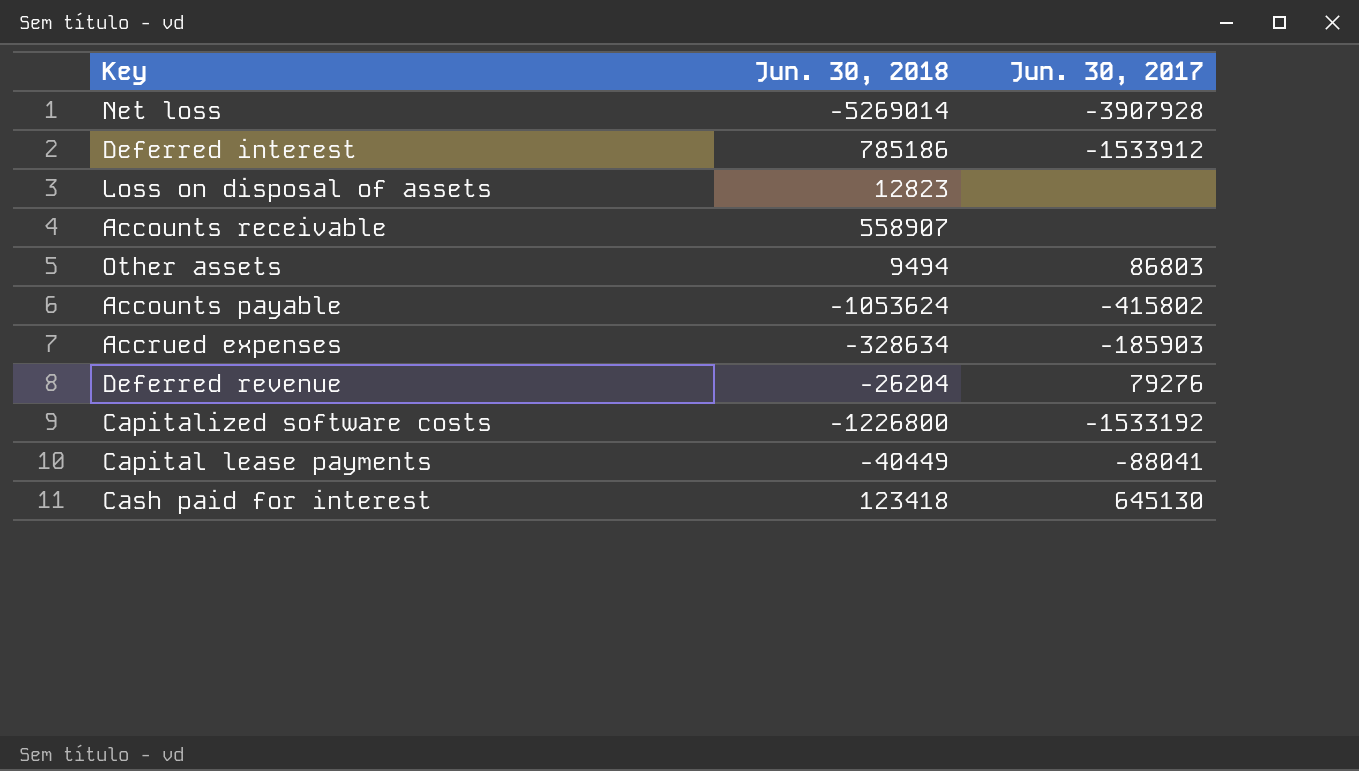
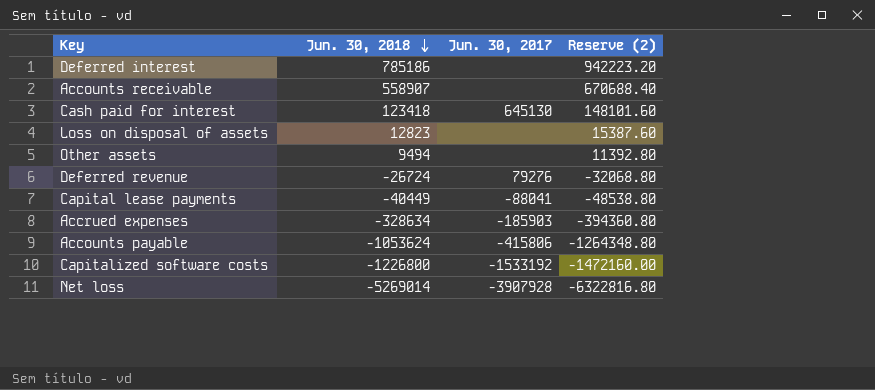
row order: none -> Jun. 30, 2018 descending
column Reserve (2) | formula: none -> [Jun. 30, 2018] * 1.2
Deferred interest | Jun. 30, 2017: -1533912 -> none
Other assets | Jun. 30, 2017: 86803 -> none
Deferred revenue | Jun. 30, 2018: -26204 -> -26724
Accounts payable | Jun. 30, 2017: -415802 -> -415806

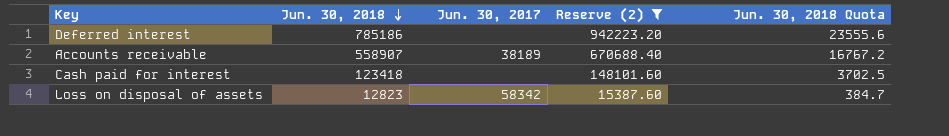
filter: none -> Reserve (2) >= 15387.60
column Jun. 30, 2018 Quota | formula: none -> [Jun. 30, 2018] * 0.03
Accounts receivable | Jun. 30, 2017: none -> 38189
Cash paid for interest | Jun. 30, 2017: 645130 -> none
Loss on disposal of assets | Jun. 30, 2017: none -> 58342

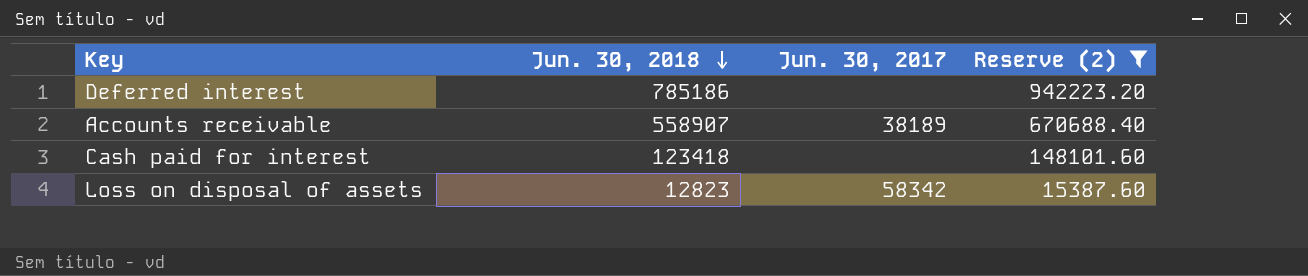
column Jun. 30, 2018 Quota | formula: [Jun. 30, 2018] * 0.03 -> none

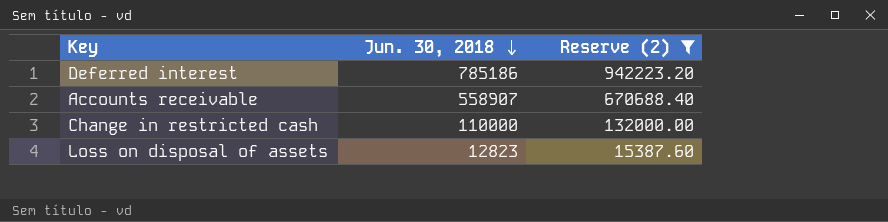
column Jun. 30, 2017 | position: 3 -> none
row Cash paid for interest: 123418 | none | 148101.60 -> none
row Change in restricted cash: none -> 110000 | 132000.00

